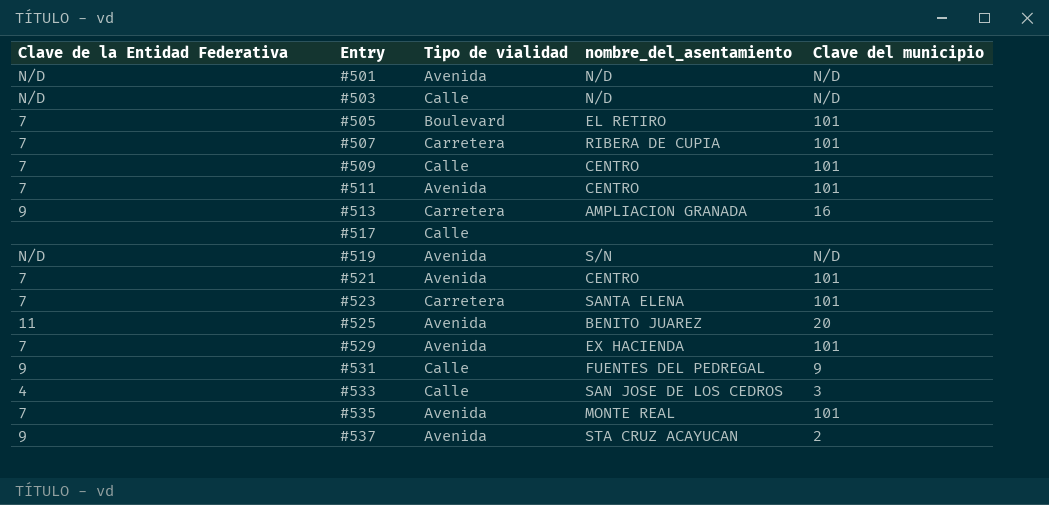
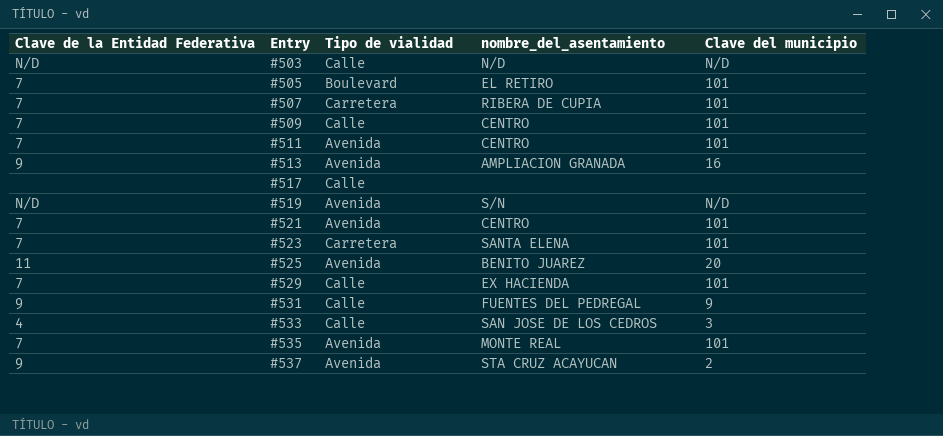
row #501: N/D | Avenida | N/D | N/D -> none
#513 | Tipo de vialidad: Carretera -> Avenida
#529 | Tipo de vialidad: Avenida -> Calle

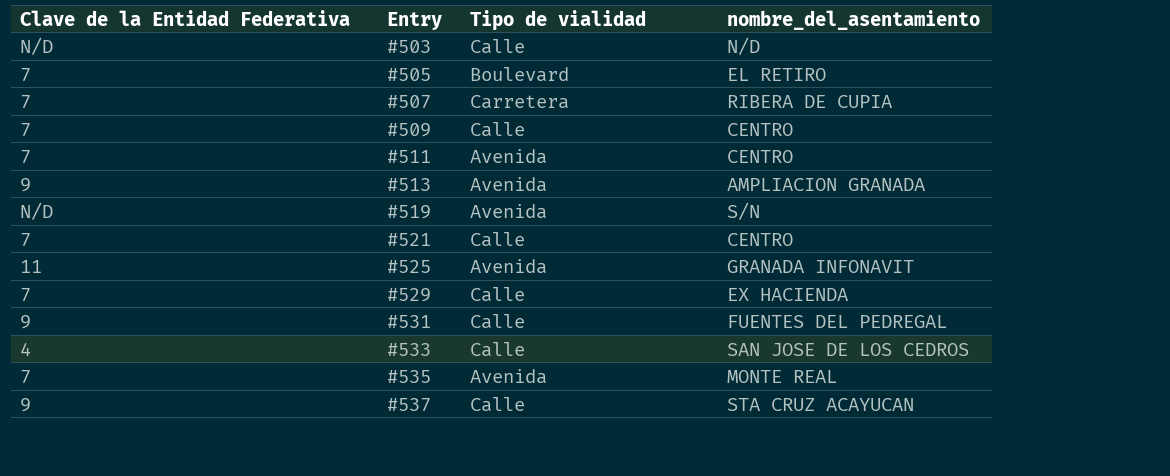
column Clave del municipio | position: 5 -> none
row #517: none | Calle | none | none -> none
row #523: 7 | Carretera | SANTA ELENA | 101 -> none
#521 | Tipo de vialidad: Avenida -> Calle
#525 | nombre_del_asentamiento: BENITO JUAREZ -> GRANADA INFONAVIT
#537 | Tipo de vialidad: Avenida -> Calle

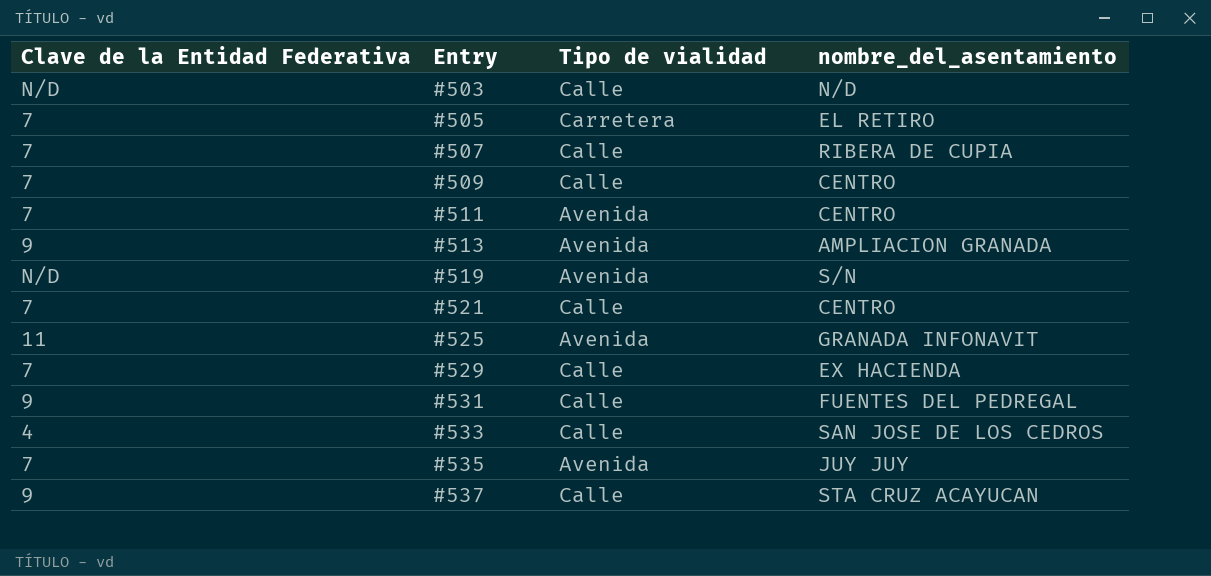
#505 | Tipo de vialidad: Boulevard -> Carretera
#507 | Tipo de vialidad: Carretera -> Calle
#535 | nombre_del_asentamiento: MONTE REAL -> JUY JUY

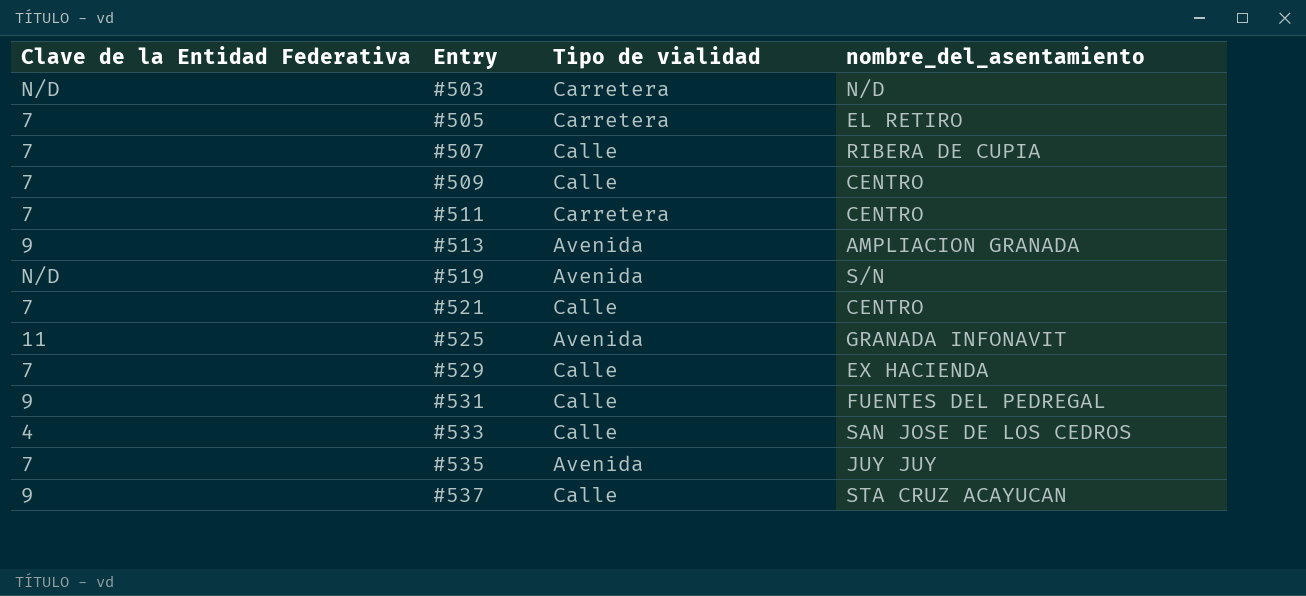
#503 | Tipo de vialidad: Calle -> Carretera
#511 | Tipo de vialidad: Avenida -> Carretera

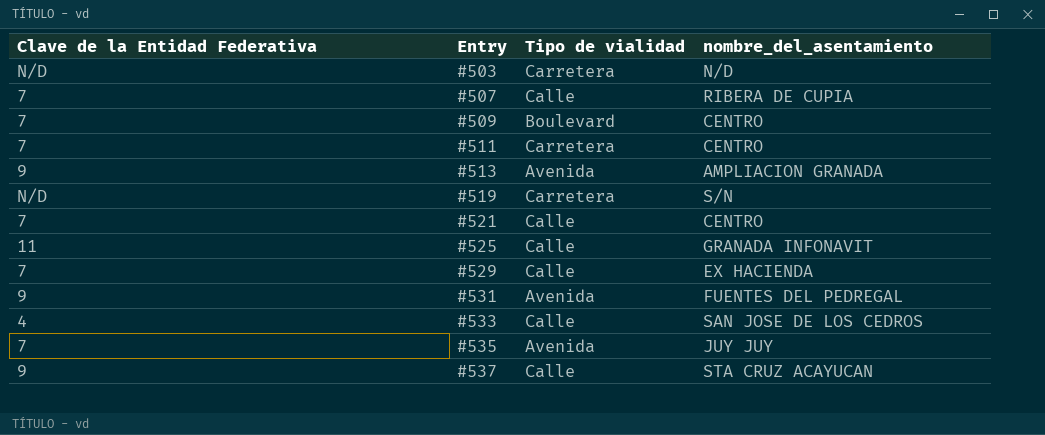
row #505: 7 | Carretera | EL RETIRO -> none
#509 | Tipo de vialidad: Calle -> Boulevard
#519 | Tipo de vialidad: Avenida -> Carretera
#525 | Tipo de vialidad: Avenida -> Calle
#531 | Tipo de vialidad: Calle -> Avenida

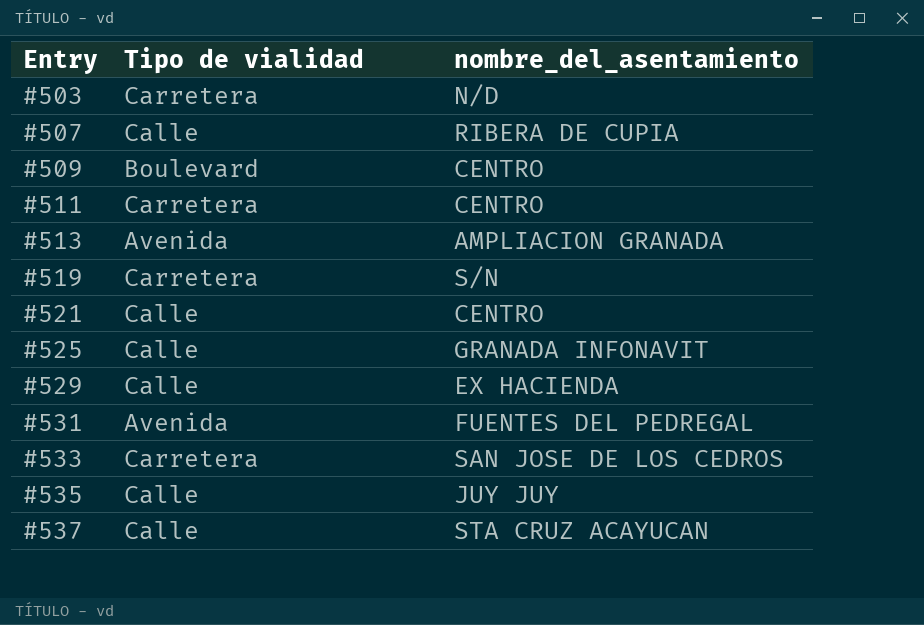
column Clave de la Entidad Federativa | position: 1 -> none
#533 | Tipo de vialidad: Calle -> Carretera
#535 | Tipo de vialidad: Avenida -> Calle

